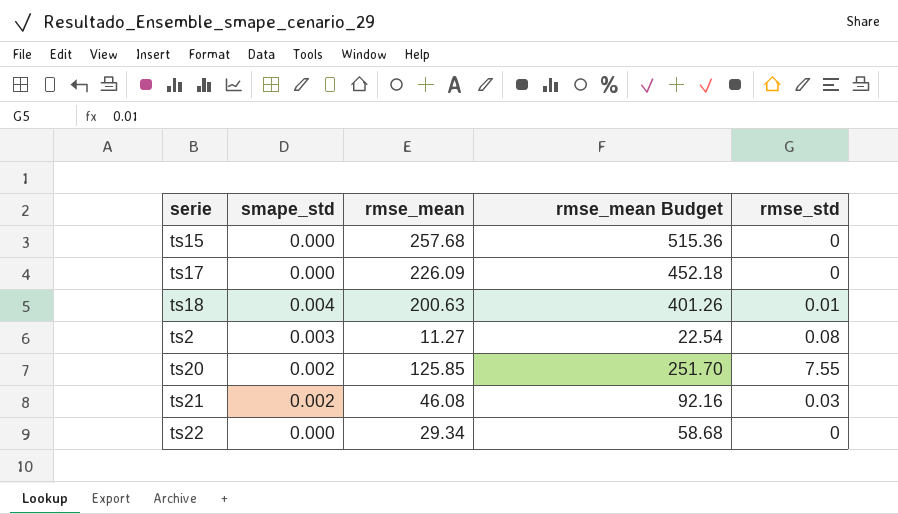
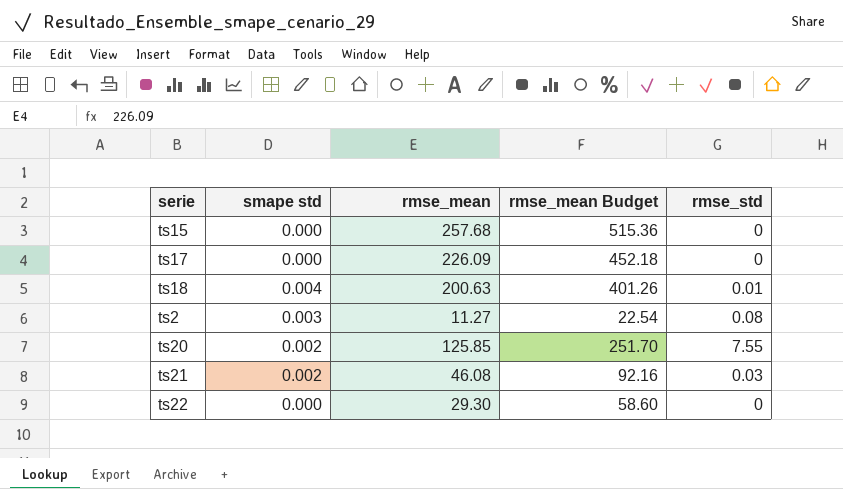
column name: smape_std -> smape std
ts22 | rmse_mean: 29.34 -> 29.30
ts22 | rmse_mean Budget: 58.68 -> 58.60

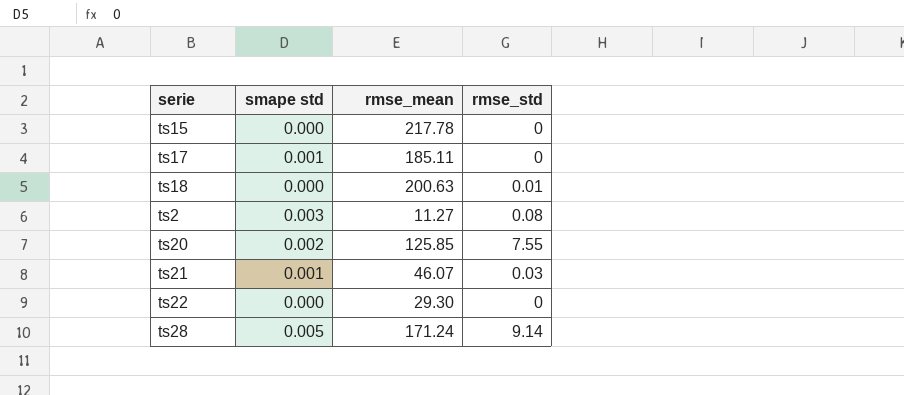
column rmse_mean Budget | formula: [rmse_mean] * 2 -> none
ts15 | rmse_mean: 257.68 -> 217.78
ts17 | smape std: 0.000 -> 0.001
ts17 | rmse_mean: 226.09 -> 185.11
ts18 | smape std: 0.004 -> 0.000
ts21 | smape std: 0.002 -> 0.001
ts21 | rmse_mean: 46.08 -> 46.07
row ts28: none -> 0.005 | 171.24 | 9.14

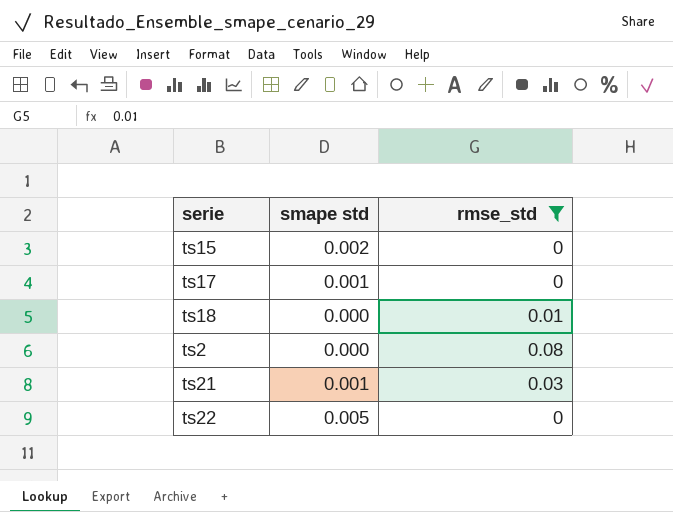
filter: none -> rmse_std <= 0.08
column rmse_mean | position: 3 -> none
ts15 | smape std: 0.000 -> 0.002
ts2 | smape std: 0.003 -> 0.000
ts22 | smape std: 0.000 -> 0.005

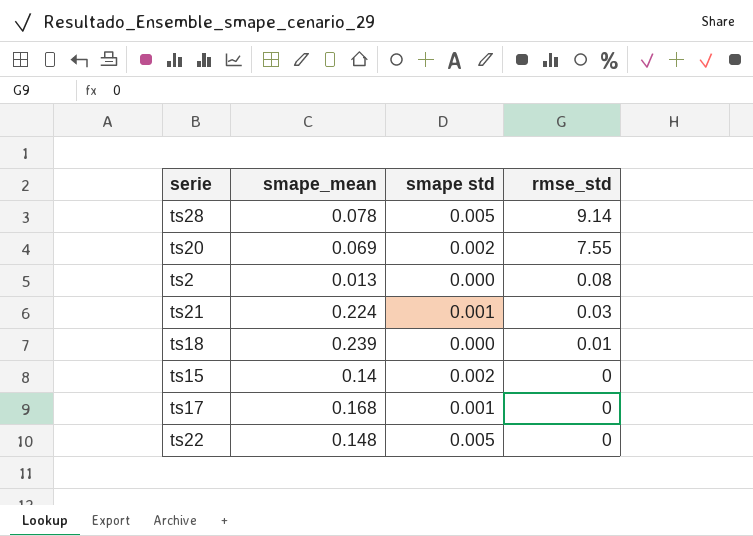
filter: rmse_std <= 0.08 -> none
row order: none -> rmse_std descending
column smape_mean | position: none -> 2

